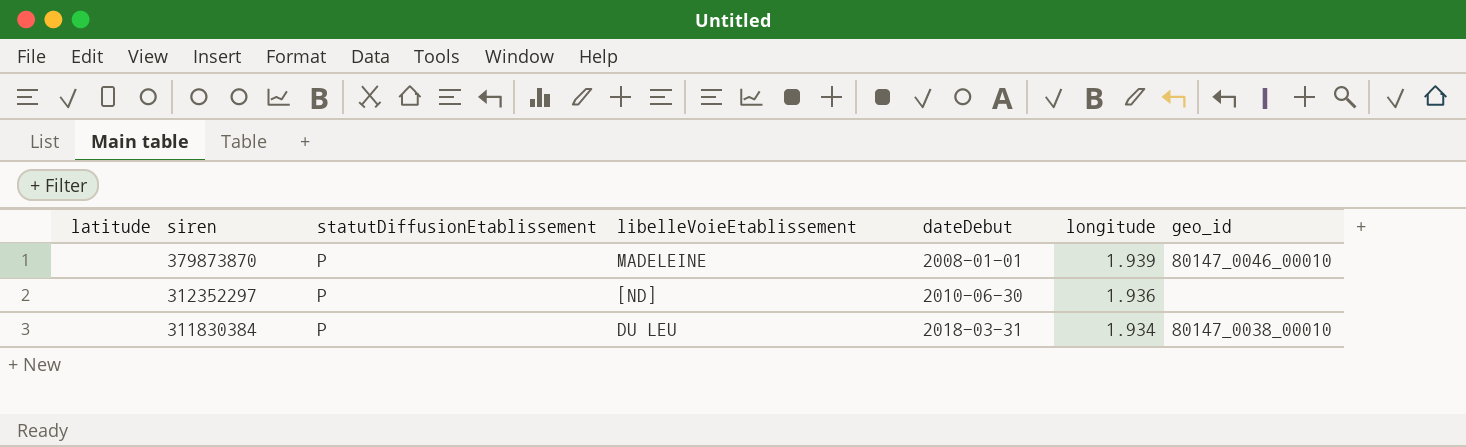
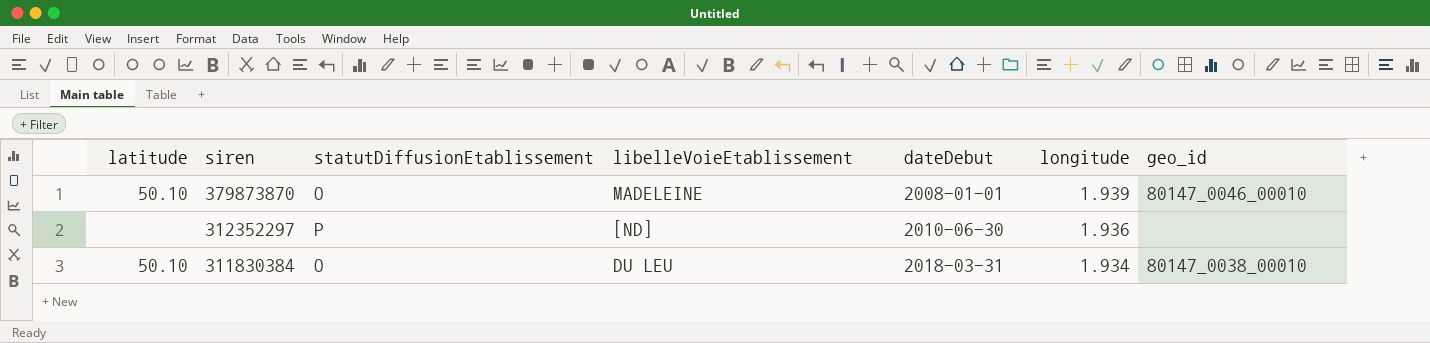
379873870 | latitude: none -> 50.10
379873870 | statutDiffusionEtablissement: P -> O
311830384 | latitude: none -> 50.10
311830384 | statutDiffusionEtablissement: P -> O

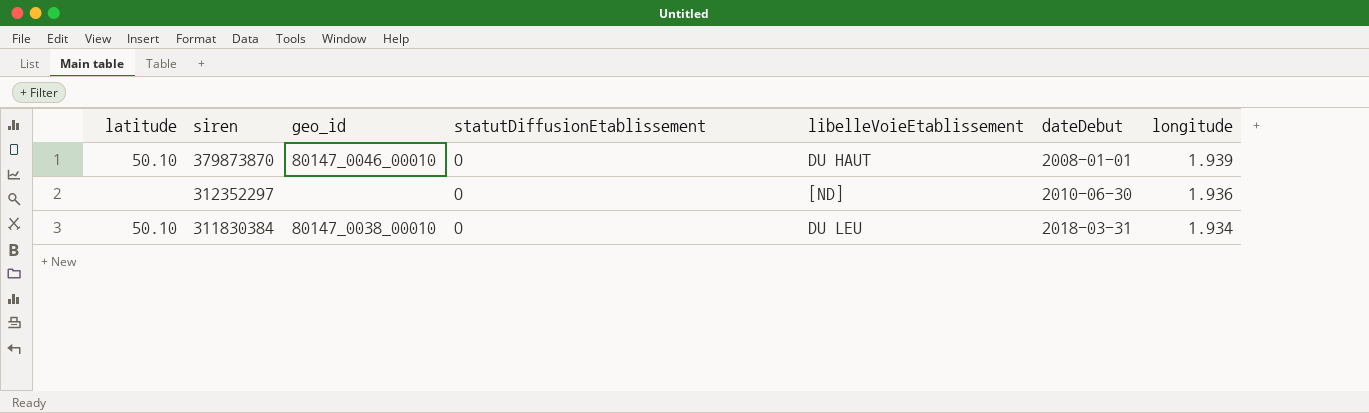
column geo_id | position: 7 -> 3
379873870 | libelleVoieEtablissement: MADELEINE -> DU HAUT
312352297 | statutDiffusionEtablissement: P -> O

